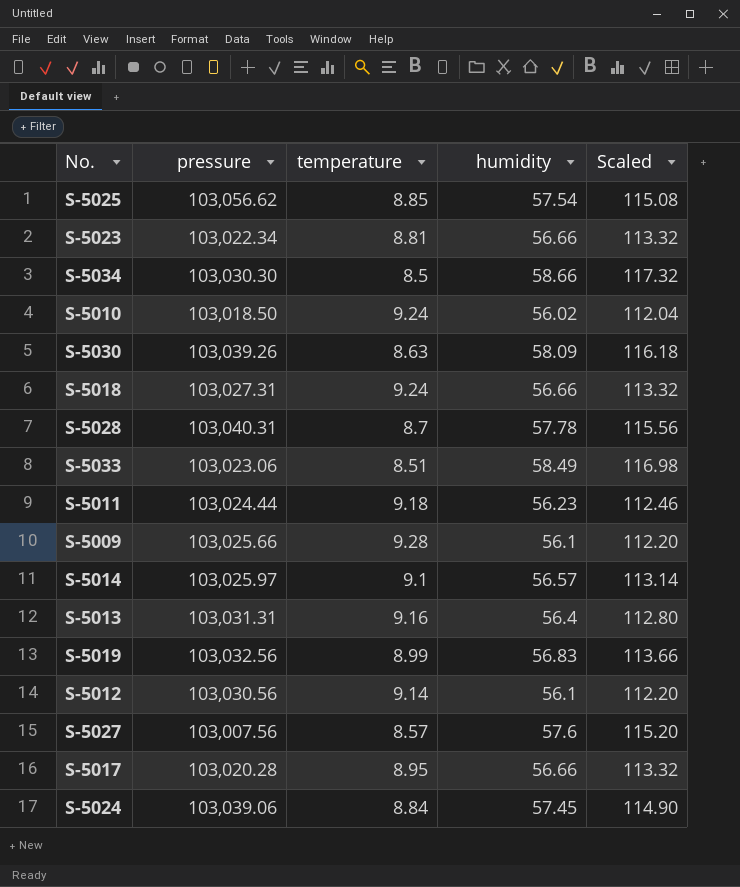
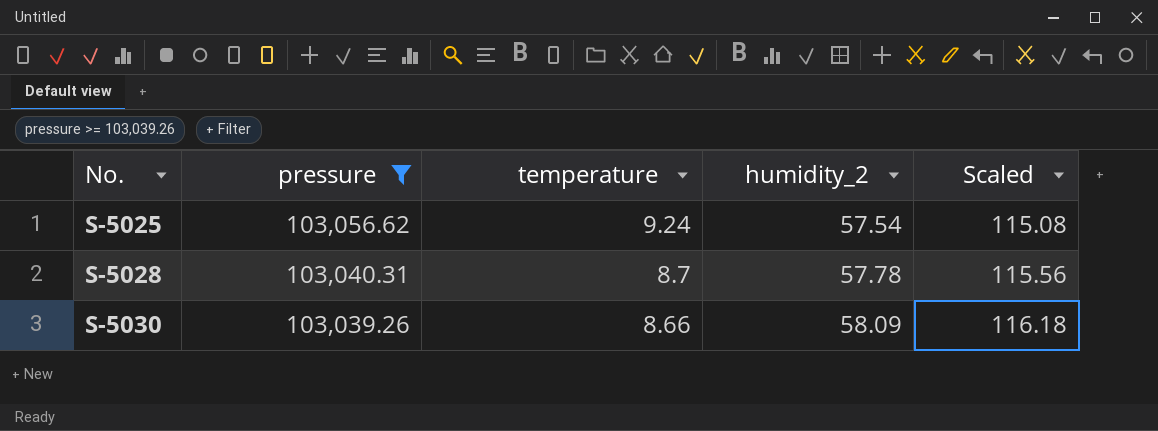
filter: none -> pressure >= 103,039.26
row order: none -> No. ascending
column name: humidity -> humidity_2
S-5025 | temperature: 8.85 -> 9.24
S-5030 | temperature: 8.63 -> 8.66

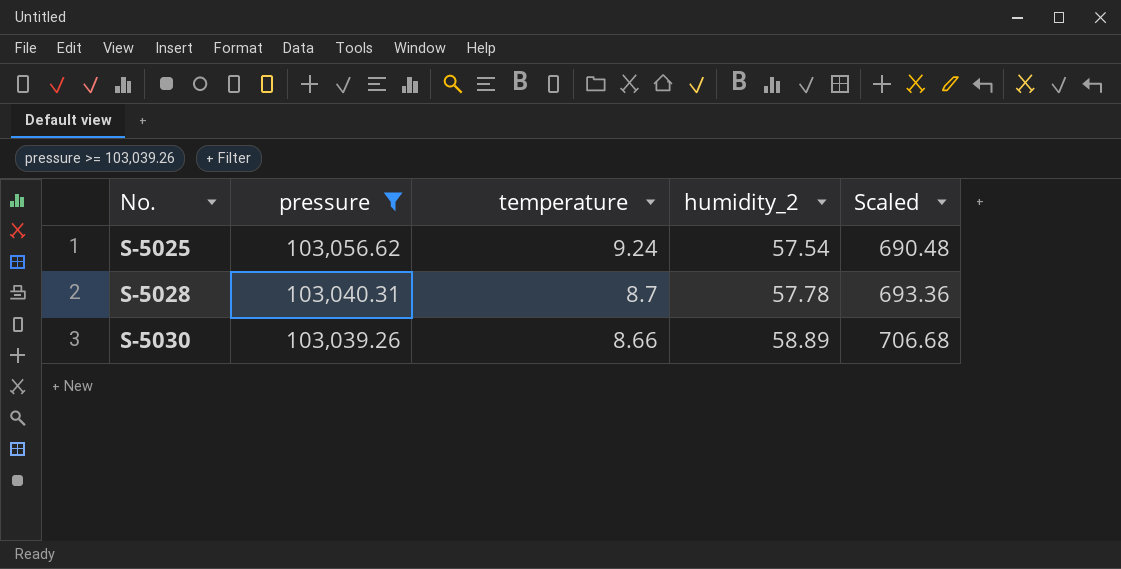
column Scaled | formula: [humidity_2] * 2 -> [humidity_2] * 12
S-5030 | humidity_2: 58.09 -> 58.89

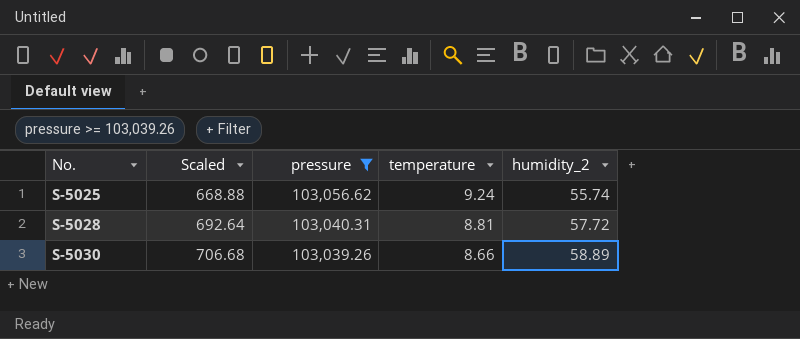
column Scaled | position: 5 -> 2
S-5025 | Scaled: 690.48 -> 668.88
S-5025 | humidity_2: 57.54 -> 55.74
S-5028 | Scaled: 693.36 -> 692.64
S-5028 | temperature: 8.7 -> 8.81
S-5028 | humidity_2: 57.78 -> 57.72

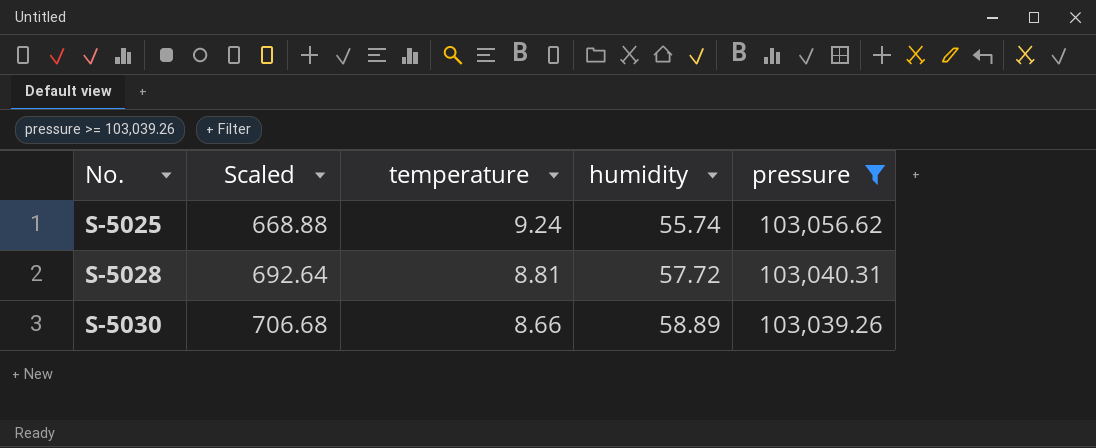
column name: humidity_2 -> humidity
column pressure | position: 3 -> 5

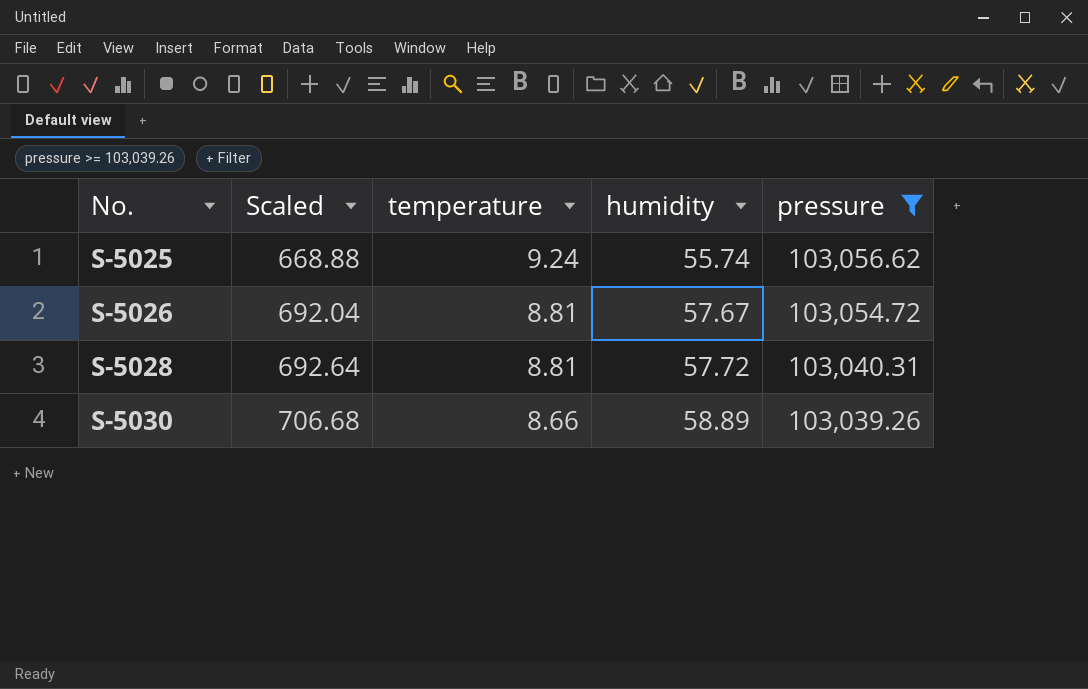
row S-5026: none -> 692.04 | 8.81 | 57.67 | 103,054.72

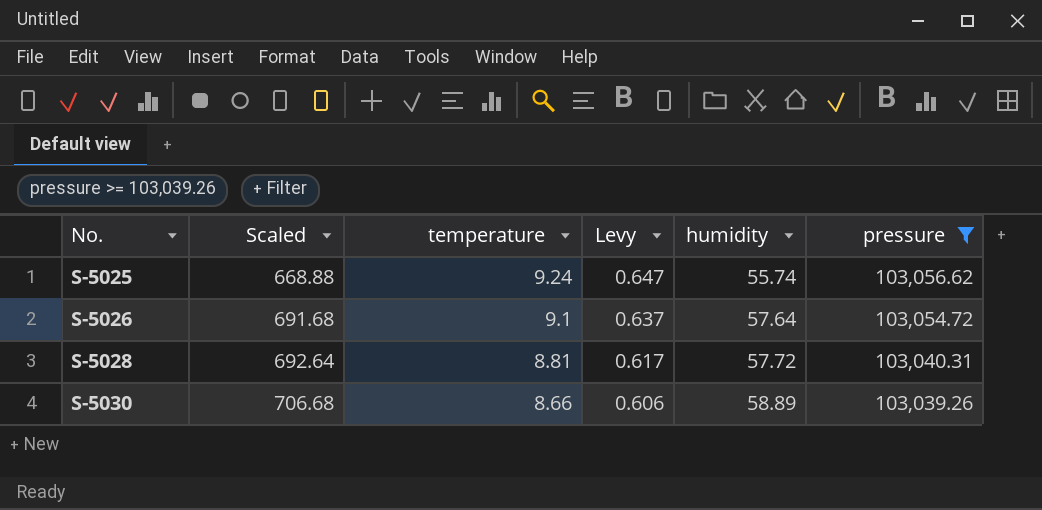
column Levy | formula: none -> [temperature] * 0.07
S-5026 | Scaled: 692.04 -> 691.68
S-5026 | temperature: 8.81 -> 9.1
S-5026 | humidity: 57.67 -> 57.64

